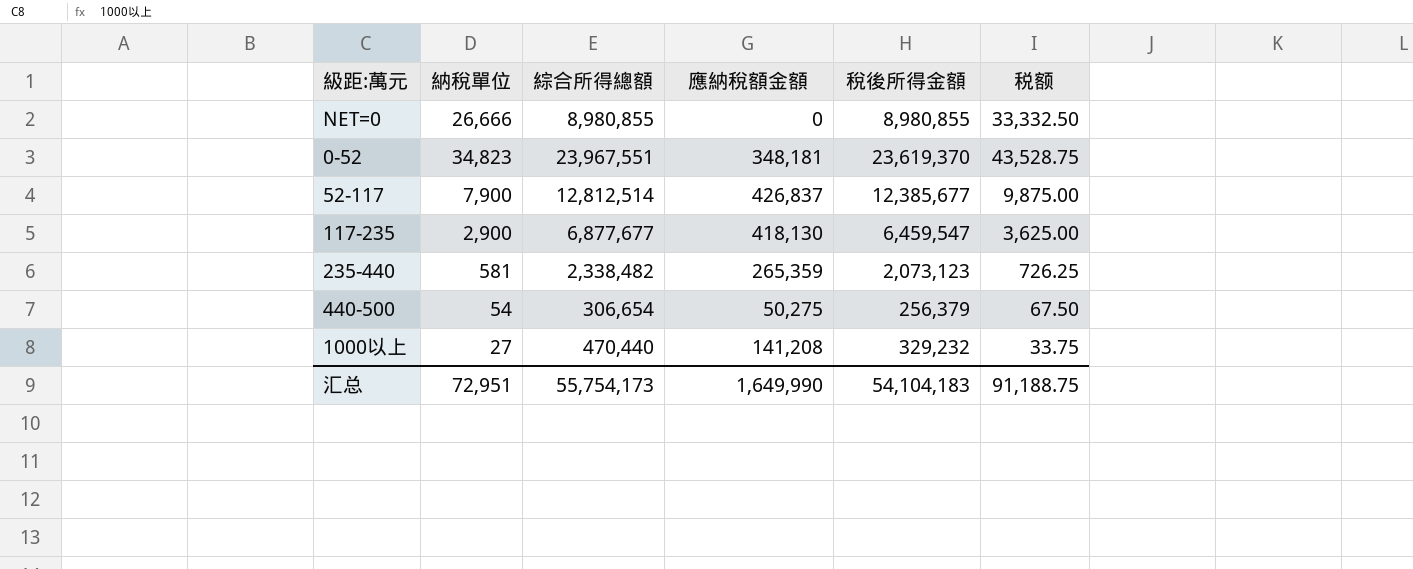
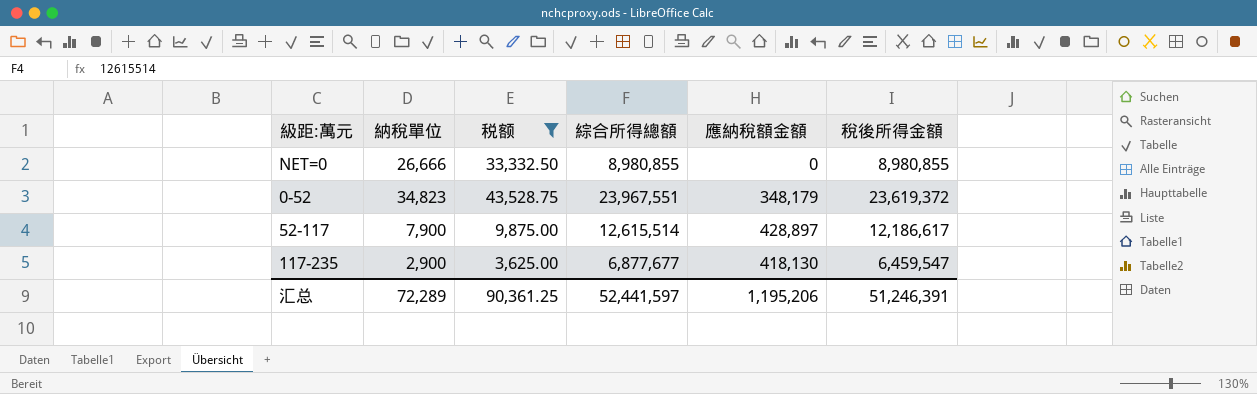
filter: none -> 税额 >= 3,625.00
column 税额 | position: 6 -> 3
0-52 | 應納稅額金額: 348,181 -> 348,179
0-52 | 稅後所得金額: 23,619,370 -> 23,619,372
52-117 | 綜合所得總額: 12,812,514 -> 12,615,514
52-117 | 應納稅額金額: 426,837 -> 428,897
52-117 | 稅後所得金額: 12,385,677 -> 12,186,617
汇总 | 納稅單位: 72,951 -> 72,289
汇总 | 税额: 91,188.75 -> 90,361.25
汇总 | 綜合所得總額: 55,754,173 -> 52,441,597
汇总 | 應納稅額金額: 1,649,990 -> 1,195,206
汇总 | 稅後所得金額: 54,104,183 -> 51,246,391

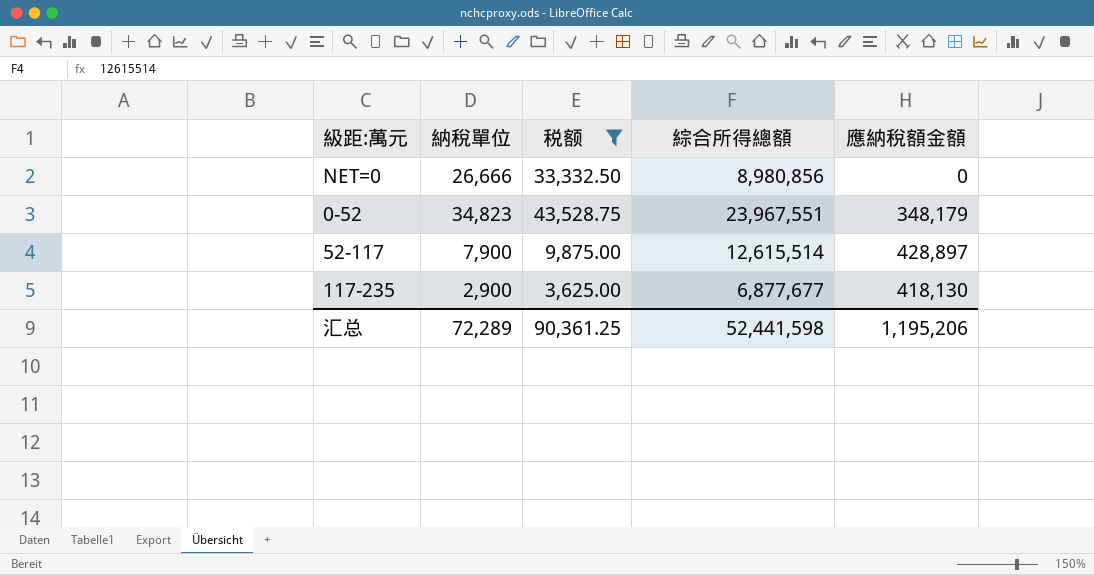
column 稅後所得金額 | formula: [綜合所得總額] - [應納稅額金額] -> none
NET=0 | 綜合所得總額: 8,980,855 -> 8,980,856
汇总 | 綜合所得總額: 52,441,597 -> 52,441,598

